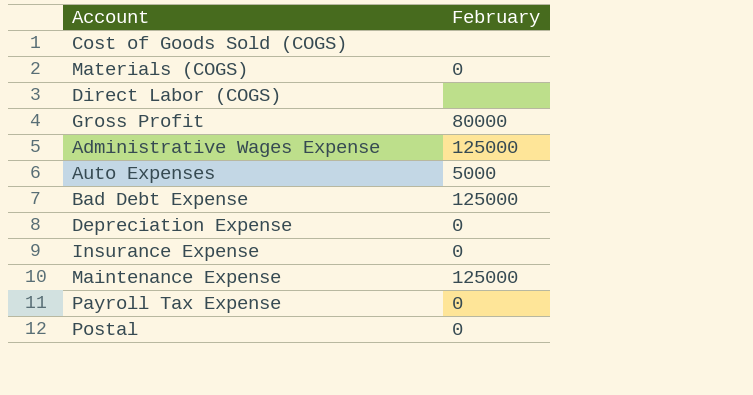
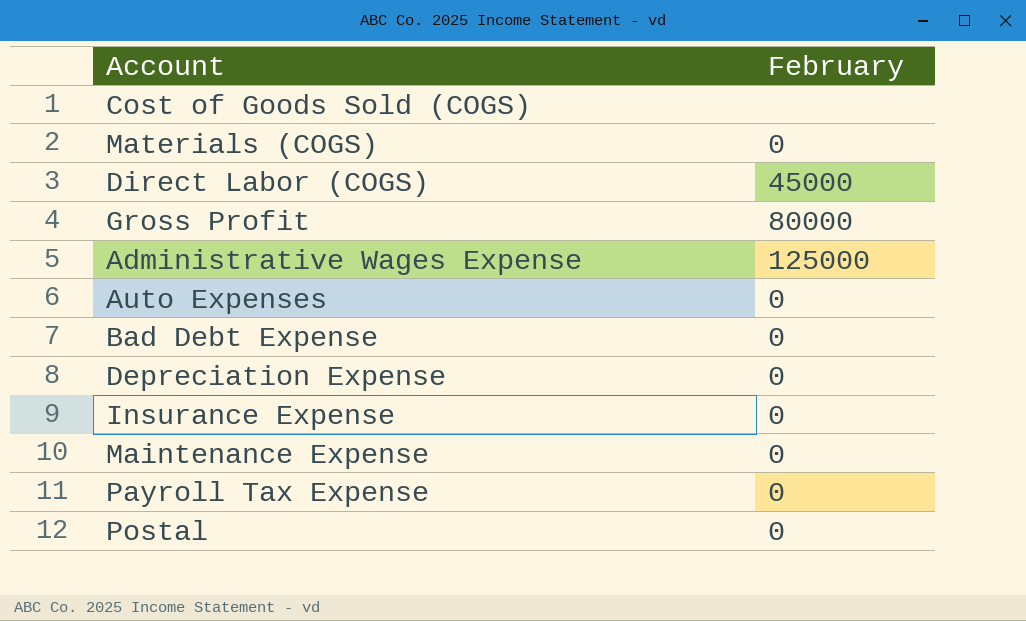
Direct Labor (COGS) | February: none -> 45000
Auto Expenses | February: 5000 -> 0
Bad Debt Expense | February: 125000 -> 0
Maintenance Expense | February: 125000 -> 0

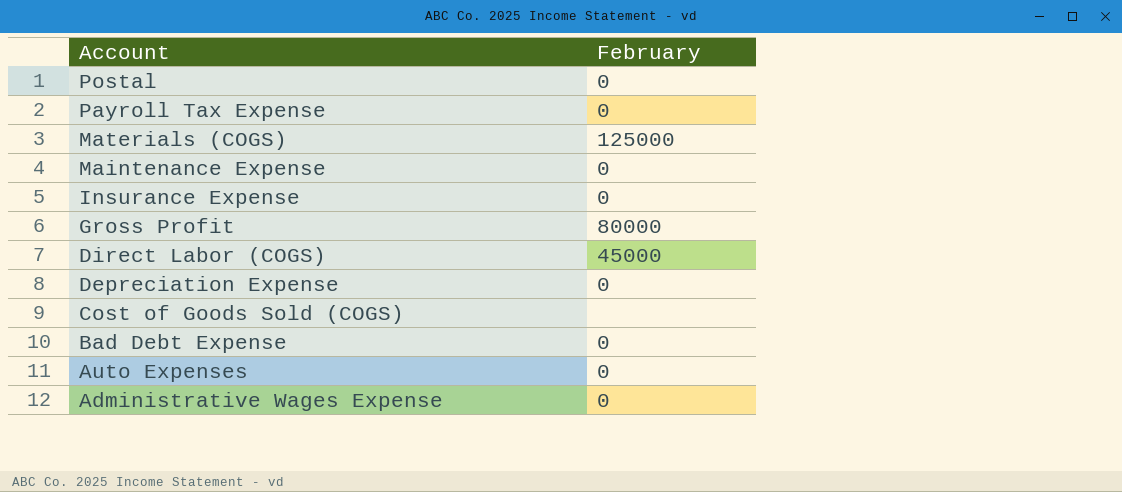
row order: none -> Account descending
Materials (COGS) | February: 0 -> 125000
Administrative Wages Expense | February: 125000 -> 0

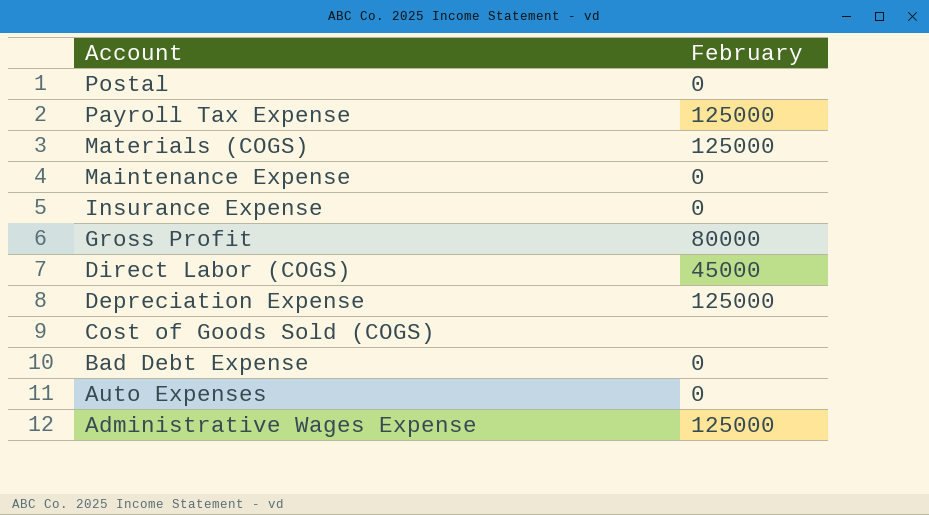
Payroll Tax Expense | February: 0 -> 125000
Depreciation Expense | February: 0 -> 125000
Administrative Wages Expense | February: 0 -> 125000

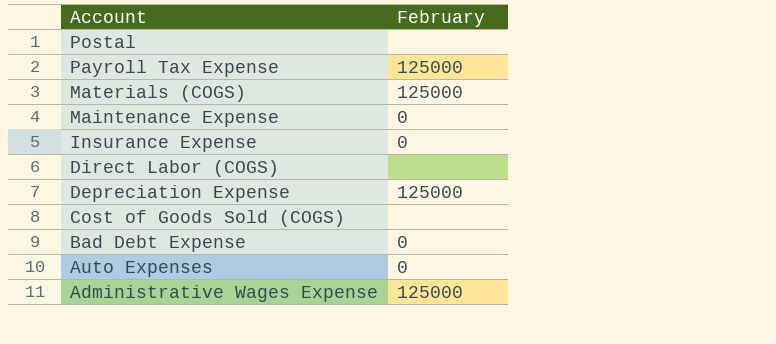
row Gross Profit: 80000 -> none
Postal | February: 0 -> none
Direct Labor (COGS) | February: 45000 -> none

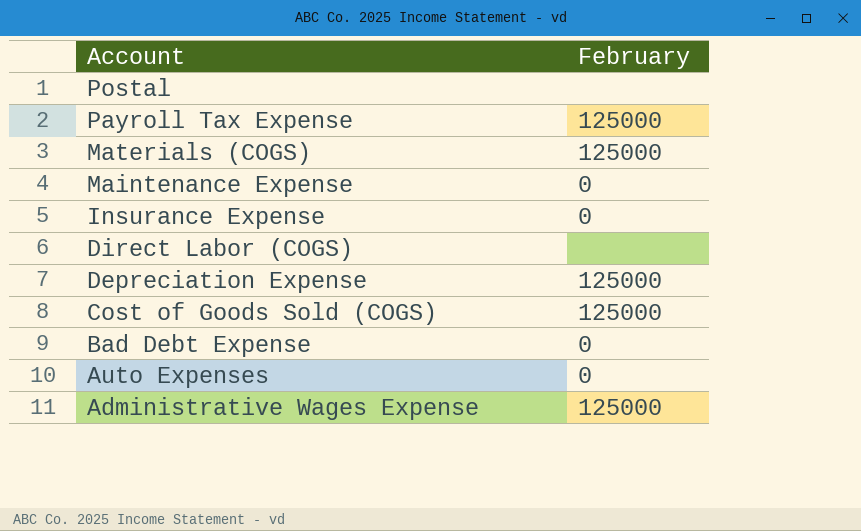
Cost of Goods Sold (COGS) | February: none -> 125000

